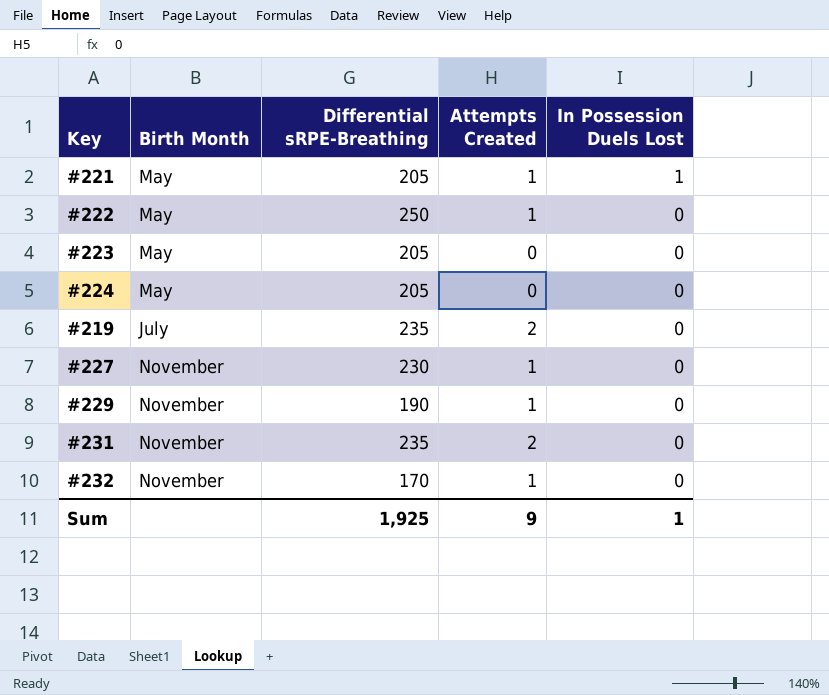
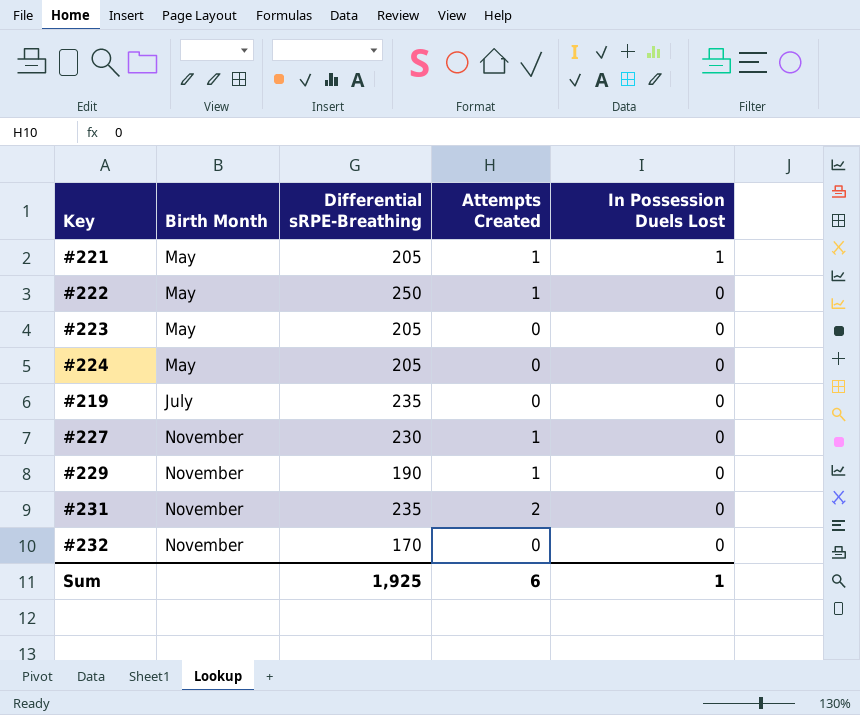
#219 | Attempts Created: 2 -> 0
#232 | Attempts Created: 1 -> 0
Sum | Attempts Created: 9 -> 6

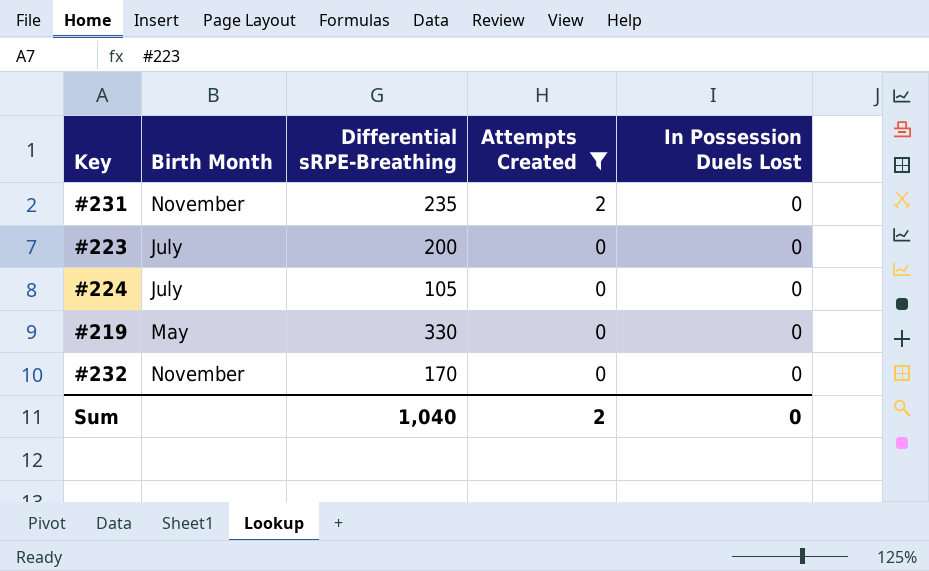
filter: none -> Attempts Created != 1
row order: Birth Month ascending -> Attempts Created descending
#223 | Birth Month: May -> July
#223 | Differential sRPE-Breathing: 205 -> 200
#224 | Birth Month: May -> July
#224 | Differential sRPE-Breathing: 205 -> 105
#219 | Birth Month: July -> May
#219 | Differential sRPE-Breathing: 235 -> 330
Sum | Differential sRPE-Breathing: 1,925 -> 1,040
Sum | Attempts Created: 6 -> 2
Sum | In Possession Duels Lost: 1 -> 0

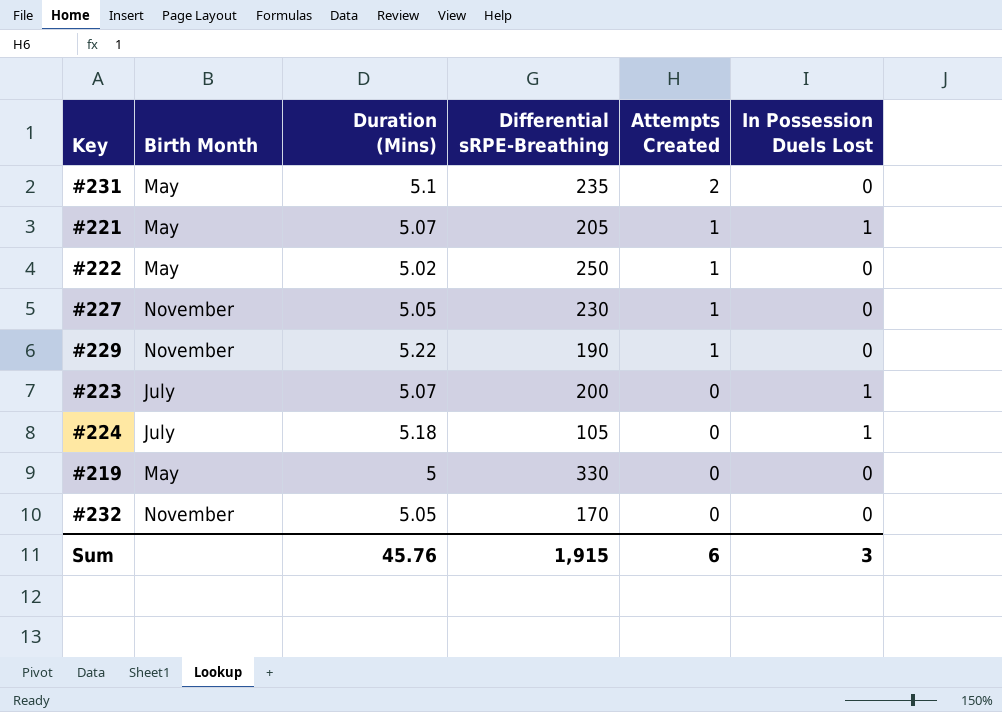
filter: Attempts Created != 1 -> none
column Duration (Mins) | position: none -> 3
#231 | Birth Month: November -> May
#223 | In Possession Duels Lost: 0 -> 1
#224 | In Possession Duels Lost: 0 -> 1
Sum | Differential sRPE-Breathing: 1,040 -> 1,915
Sum | Attempts Created: 2 -> 6
Sum | In Possession Duels Lost: 0 -> 3

